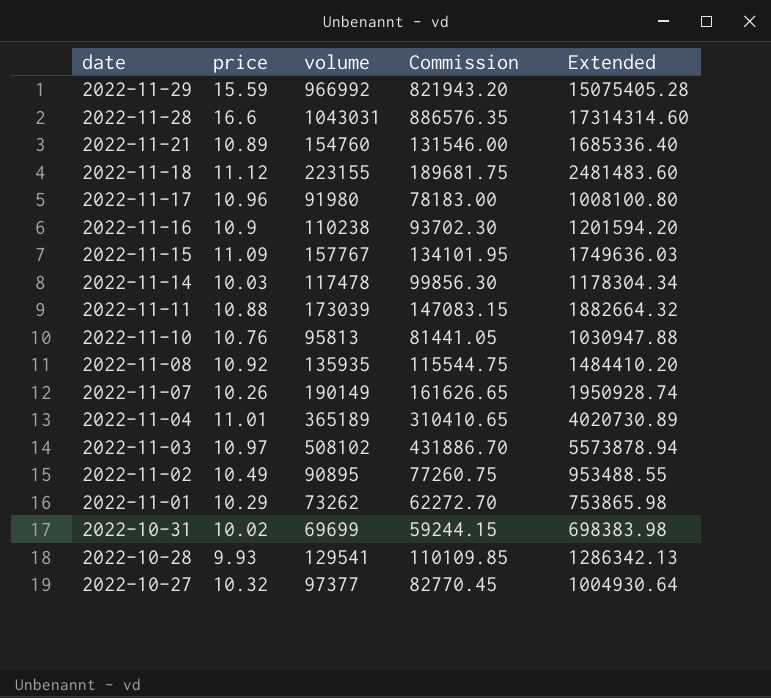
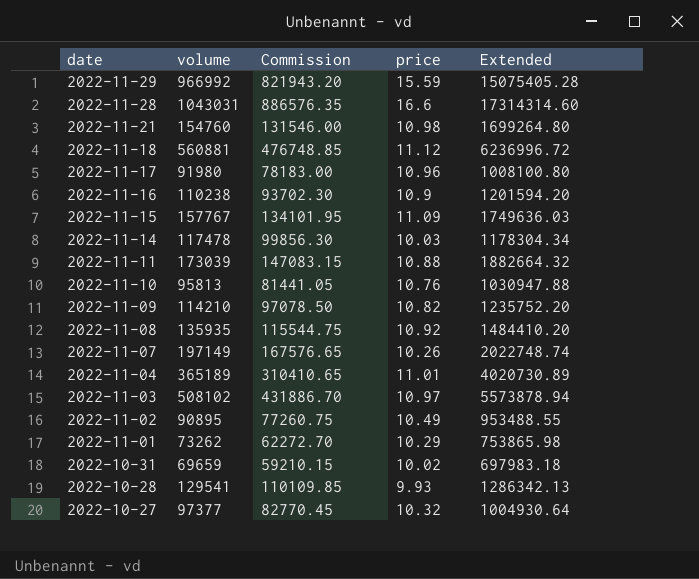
column price | position: 2 -> 4
2022-11-21 | price: 10.89 -> 10.98
2022-11-21 | Extended: 1685336.40 -> 1699264.80
2022-11-18 | volume: 223155 -> 560881
2022-11-18 | Commission: 189681.75 -> 476748.85
2022-11-18 | Extended: 2481483.60 -> 6236996.72
row 2022-11-09: none -> 114210 | 97078.50 | 10.82 | 1235752.20
2022-11-07 | volume: 190149 -> 197149
2022-11-07 | Commission: 161626.65 -> 167576.65
2022-11-07 | Extended: 1950928.74 -> 2022748.74
2022-10-31 | volume: 69699 -> 69659
2022-10-31 | Commission: 59244.15 -> 59210.15
2022-10-31 | Extended: 698383.98 -> 697983.18

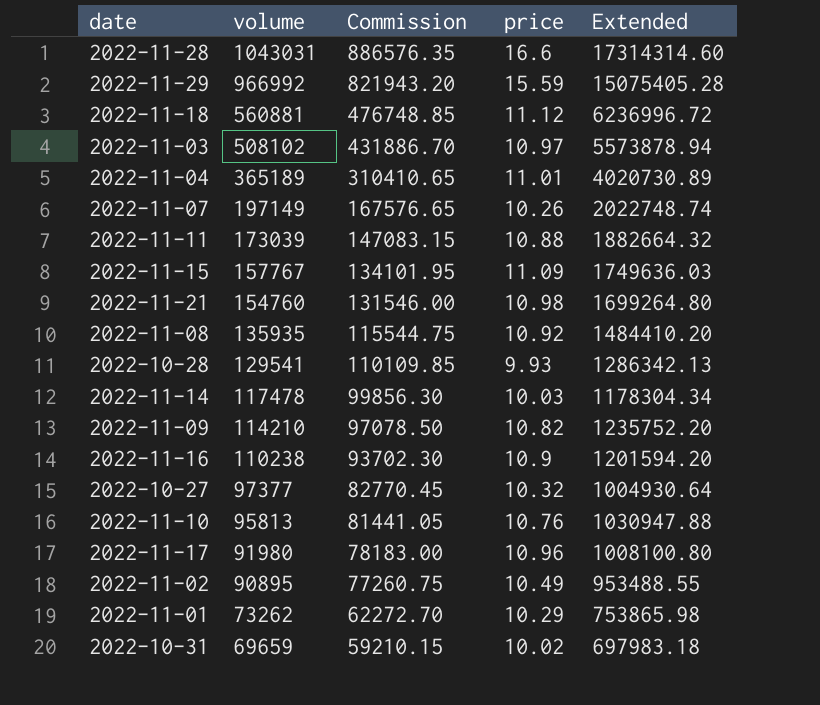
row order: date descending -> volume descending

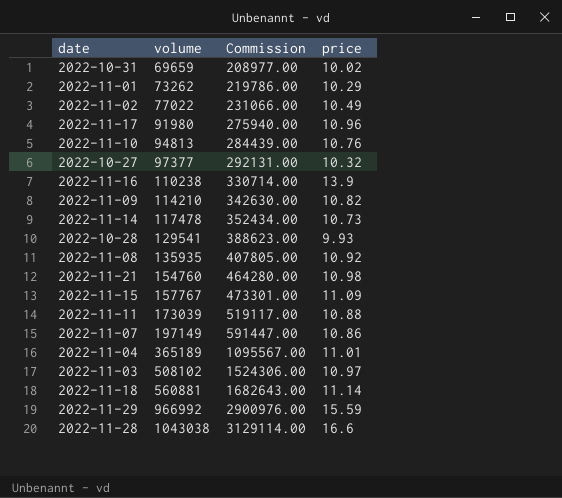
row order: volume descending -> volume ascending
column Extended | formula: [volume] * [price] -> none
column Commission | formula: [volume] * 0.85 -> [volume] * 3
2022-11-02 | volume: 90895 -> 77022
2022-11-10 | volume: 95813 -> 94813
2022-11-16 | price: 10.9 -> 13.9
2022-11-14 | price: 10.03 -> 10.73
2022-11-07 | price: 10.26 -> 10.86
2022-11-18 | price: 11.12 -> 11.14
2022-11-28 | volume: 1043031 -> 1043038

